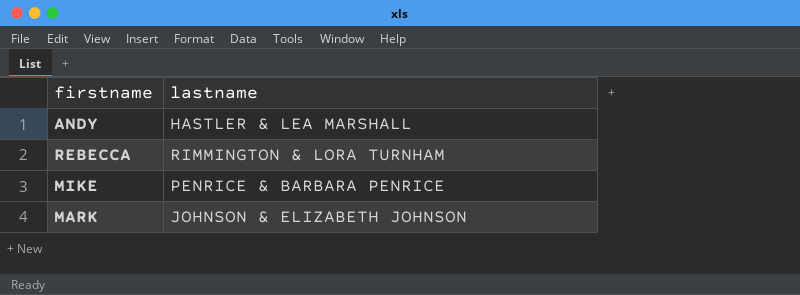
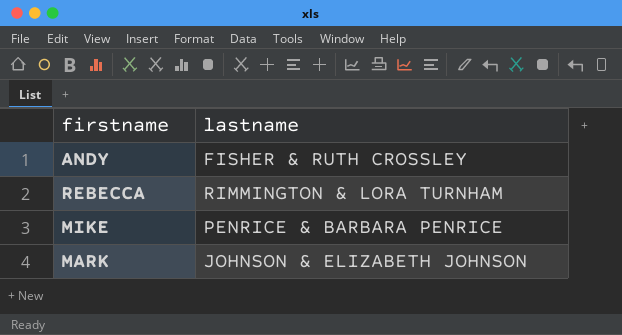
ANDY | lastname: HASTLER & LEA MARSHALL -> FISHER & RUTH CROSSLEY

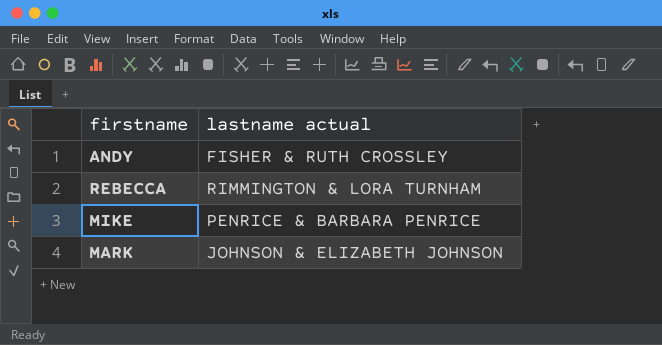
column name: lastname -> lastname actual

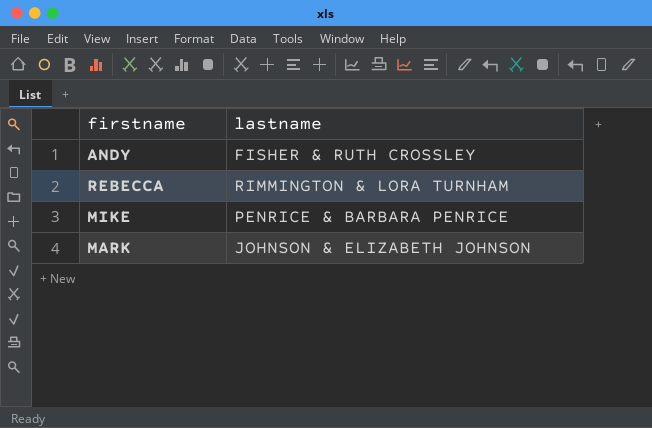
column name: lastname actual -> lastname

